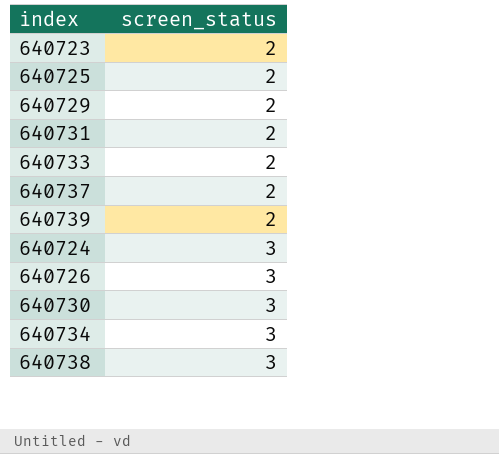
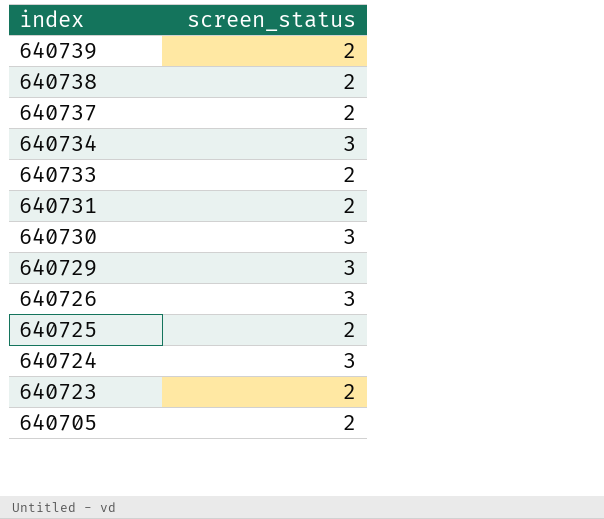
row order: screen_status ascending -> index descending
640738 | screen_status: 3 -> 2
640729 | screen_status: 2 -> 3
row 640705: none -> 2

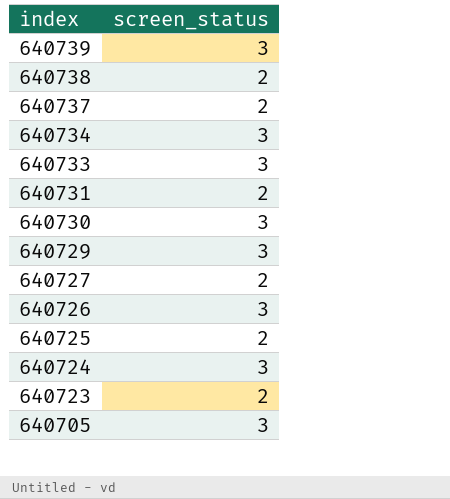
640739 | screen_status: 2 -> 3
640733 | screen_status: 2 -> 3
row 640727: none -> 2
640705 | screen_status: 2 -> 3

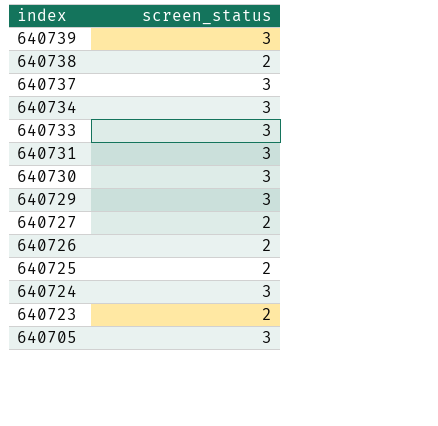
640737 | screen_status: 2 -> 3
640731 | screen_status: 2 -> 3
640726 | screen_status: 3 -> 2

